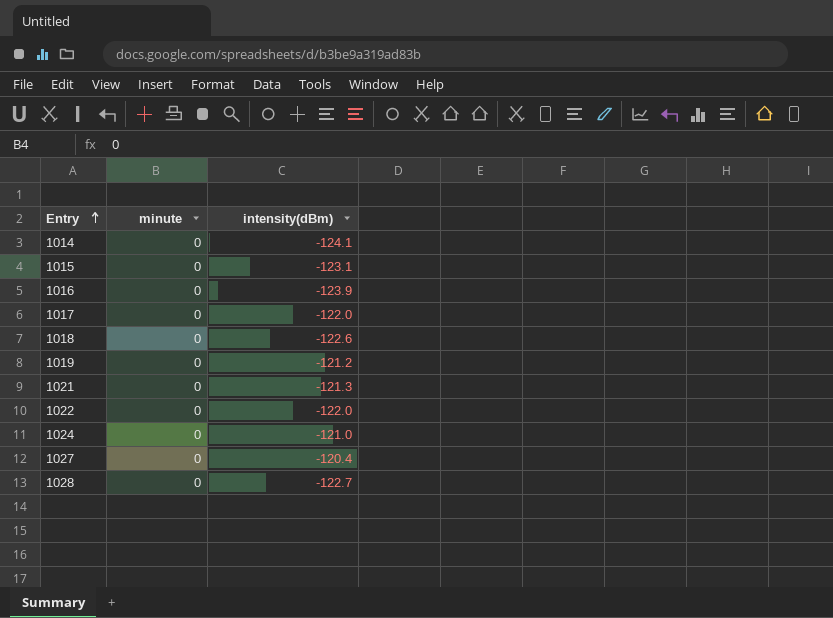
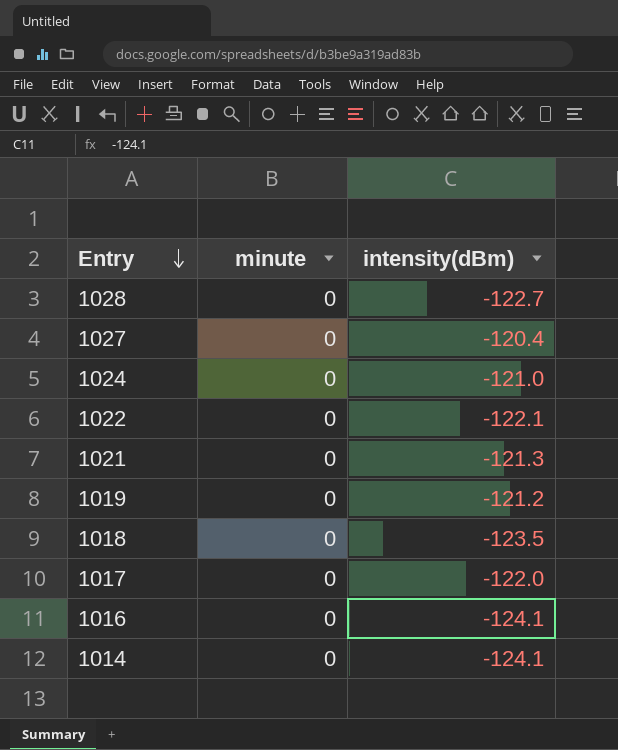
row order: Entry ascending -> Entry descending
row 1015: 0 | -123.1 -> none
1022 | intensity(dBm): -122.0 -> -122.1
1018 | intensity(dBm): -122.6 -> -123.5
1016 | intensity(dBm): -123.9 -> -124.1

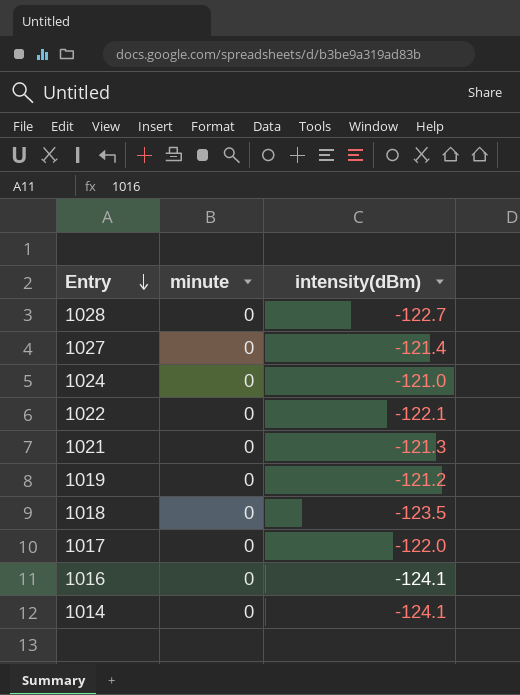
1027 | intensity(dBm): -120.4 -> -121.4

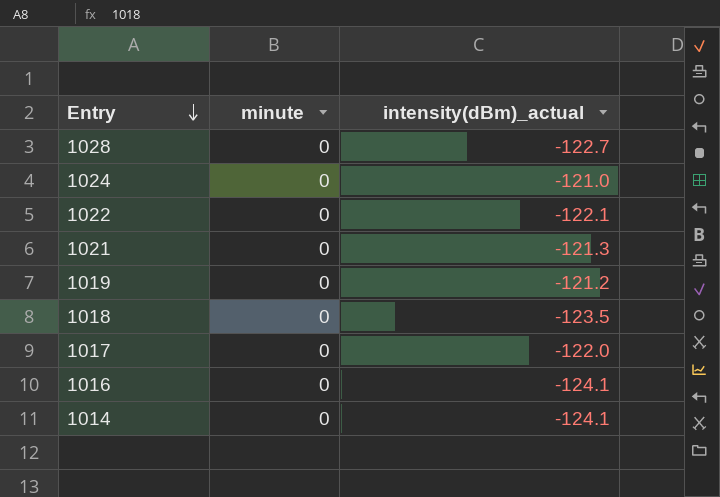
column name: intensity(dBm) -> intensity(dBm)_actual
row 1027: 0 | -121.4 -> none

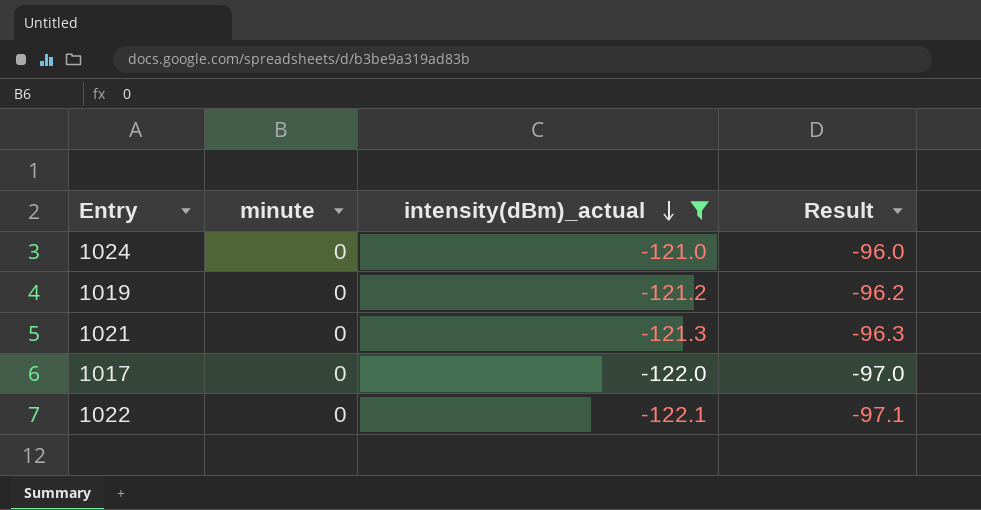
filter: none -> intensity(dBm)_actual >= -122.1
row order: Entry descending -> intensity(dBm)_actual descending
column Result | formula: none -> [intensity(dBm)_actual] + 25

